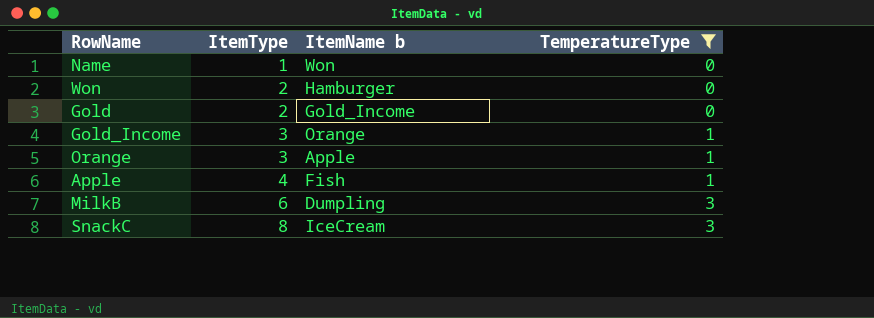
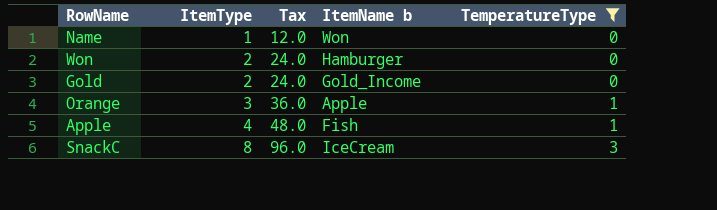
column Tax | formula: none -> [ItemType] * 12
row Gold_Income: 3 | Orange | 1 -> none
row MilkB: 6 | Dumpling | 3 -> none

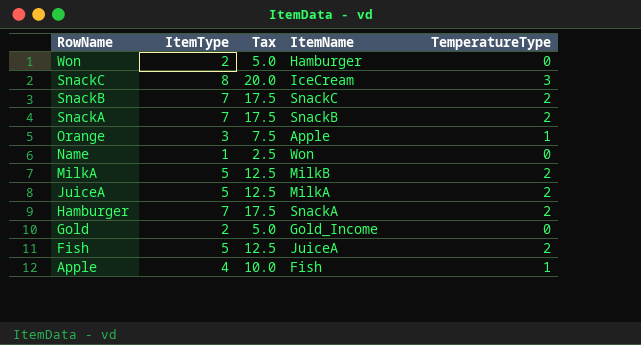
filter: TemperatureType != 2 -> none
row order: ItemType ascending -> RowName descending
column Tax | formula: [ItemType] * 12 -> [ItemType] * 2.5
column name: ItemName b -> ItemName

